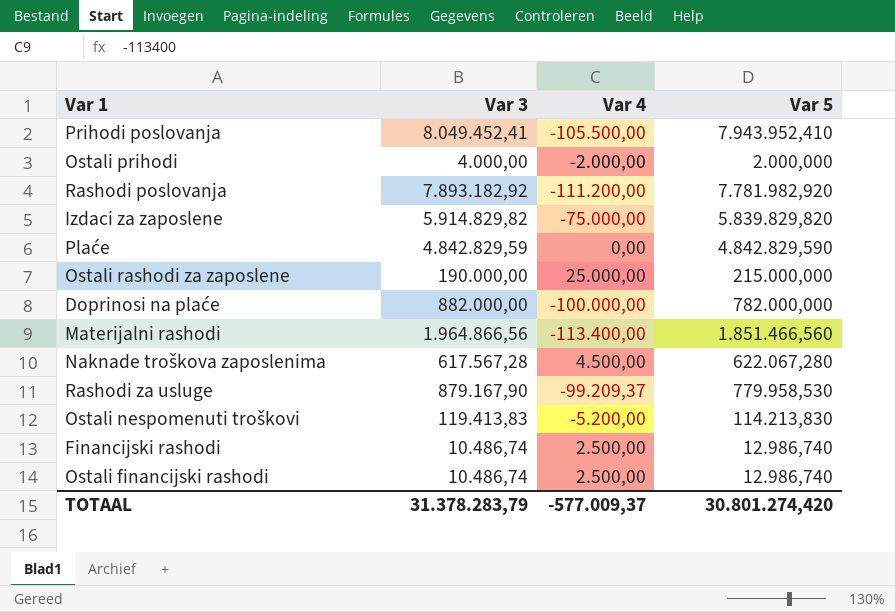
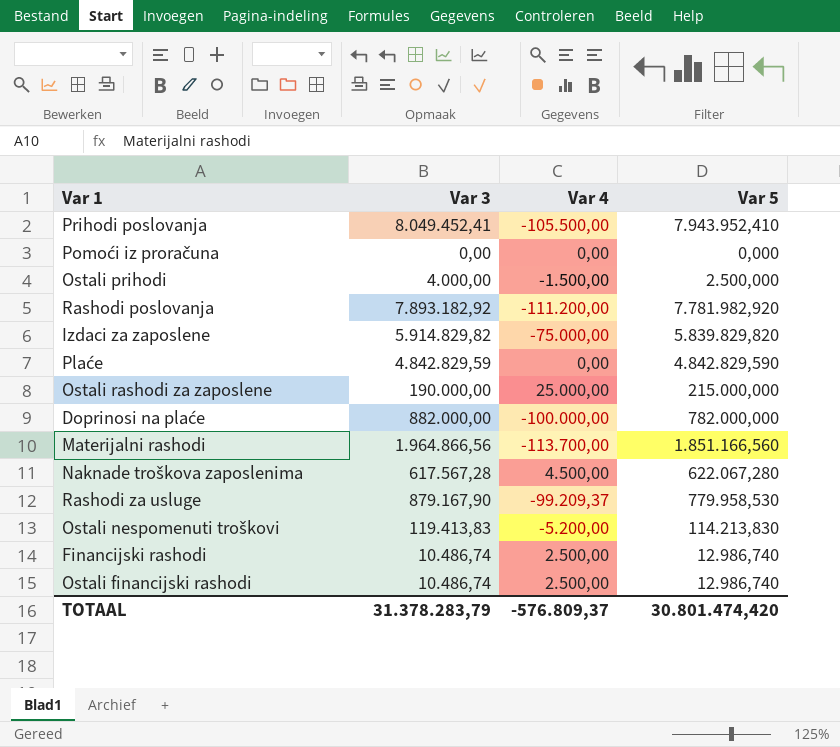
row Pomoći iz proračuna: none -> 0,00 | 0,00 | 0,000
Ostali prihodi | Var 4: -2.000,00 -> -1.500,00
Ostali prihodi | Var 5: 2.000,000 -> 2.500,000
Materijalni rashodi | Var 4: -113.400,00 -> -113.700,00
Materijalni rashodi | Var 5: 1.851.466,560 -> 1.851.166,560
TOTAAL | Var 4: -577.009,37 -> -576.809,37
TOTAAL | Var 5: 30.801.274,420 -> 30.801.474,420

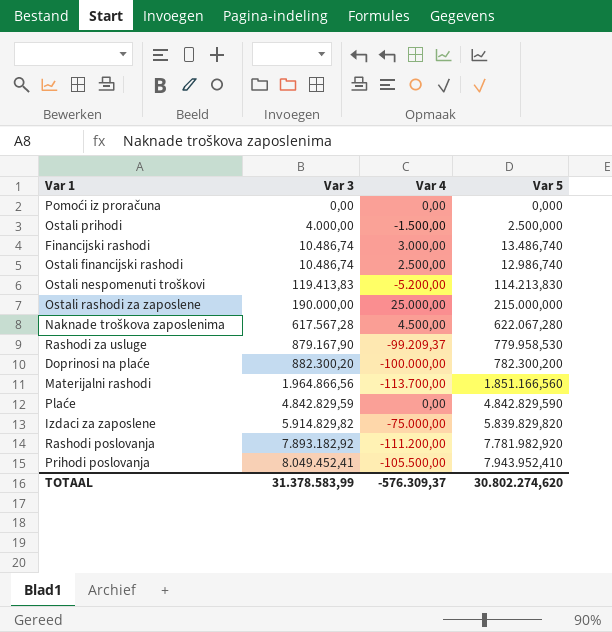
row order: none -> Var 3 ascending
Financijski rashodi | Var 4: 2.500,00 -> 3.000,00
Financijski rashodi | Var 5: 12.986,740 -> 13.486,740
Doprinosi na plaće | Var 3: 882.000,00 -> 882.300,20
Doprinosi na plaće | Var 5: 782.000,000 -> 782.300,200
TOTAAL | Var 3: 31.378.283,79 -> 31.378.583,99
TOTAAL | Var 4: -576.809,37 -> -576.309,37
TOTAAL | Var 5: 30.801.474,420 -> 30.802.274,620

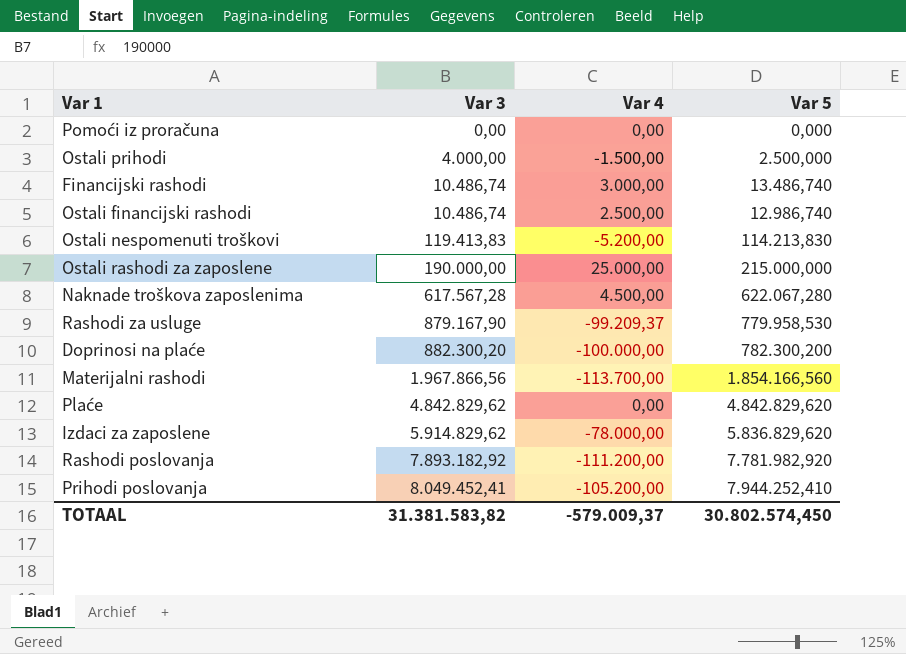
Materijalni rashodi | Var 3: 1.964.866,56 -> 1.967.866,56
Materijalni rashodi | Var 5: 1.851.166,560 -> 1.854.166,560
Plaće | Var 3: 4.842.829,59 -> 4.842.829,62
Plaće | Var 5: 4.842.829,590 -> 4.842.829,620
Izdaci za zaposlene | Var 3: 5.914.829,82 -> 5.914.829,62
Izdaci za zaposlene | Var 4: -75.000,00 -> -78.000,00
Izdaci za zaposlene | Var 5: 5.839.829,820 -> 5.836.829,620
Prihodi poslovanja | Var 4: -105.500,00 -> -105.200,00
Prihodi poslovanja | Var 5: 7.943.952,410 -> 7.944.252,410
TOTAAL | Var 3: 31.378.583,99 -> 31.381.583,82
TOTAAL | Var 4: -576.309,37 -> -579.009,37
TOTAAL | Var 5: 30.802.274,620 -> 30.802.574,450

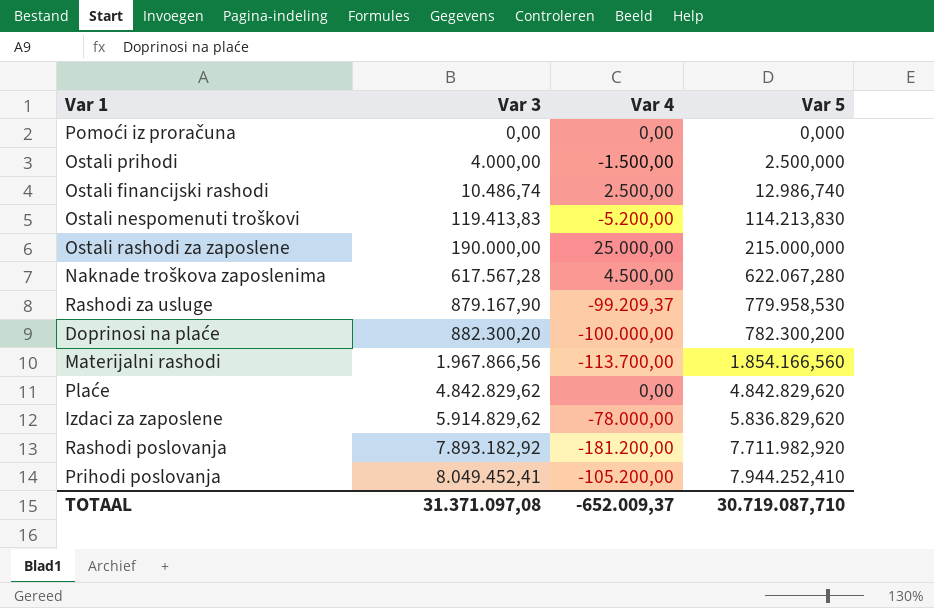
row Financijski rashodi: 10.486,74 | 3.000,00 | 13.486,740 -> none
Rashodi poslovanja | Var 4: -111.200,00 -> -181.200,00
Rashodi poslovanja | Var 5: 7.781.982,920 -> 7.711.982,920
TOTAAL | Var 3: 31.381.583,82 -> 31.371.097,08
TOTAAL | Var 4: -579.009,37 -> -652.009,37
TOTAAL | Var 5: 30.802.574,450 -> 30.719.087,710

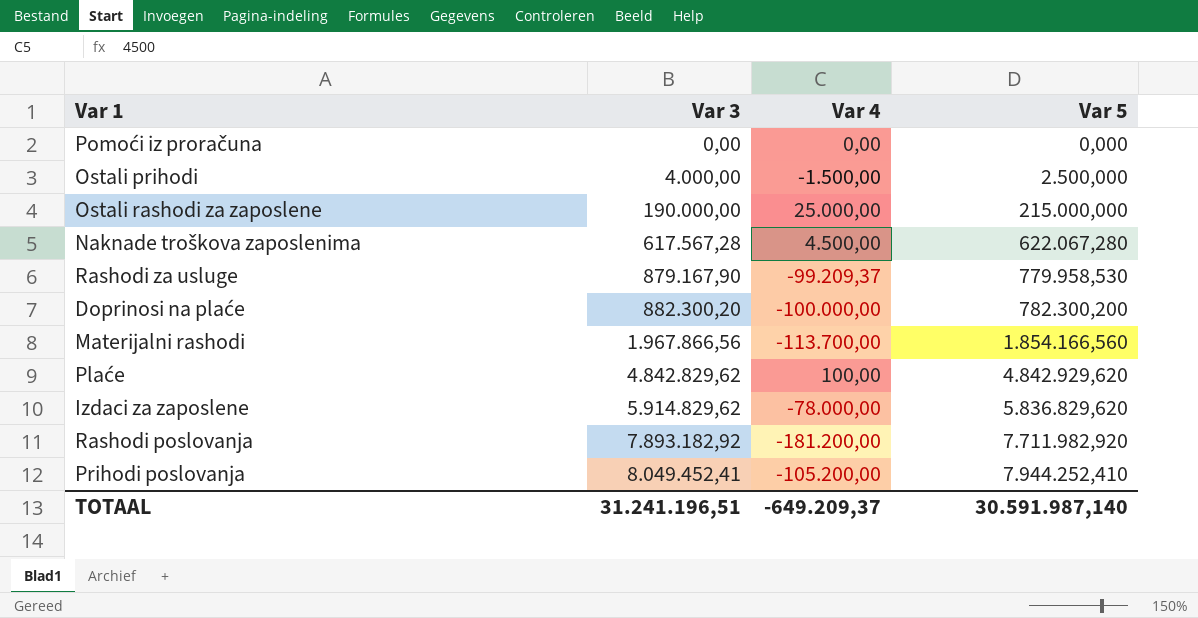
row Ostali financijski rashodi: 10.486,74 | 2.500,00 | 12.986,740 -> none
row Ostali nespomenuti troškovi: 119.413,83 | -5.200,00 | 114.213,830 -> none
Plaće | Var 4: 0,00 -> 100,00
Plaće | Var 5: 4.842.829,620 -> 4.842.929,620
TOTAAL | Var 3: 31.371.097,08 -> 31.241.196,51
TOTAAL | Var 4: -652.009,37 -> -649.209,37
TOTAAL | Var 5: 30.719.087,710 -> 30.591.987,140

